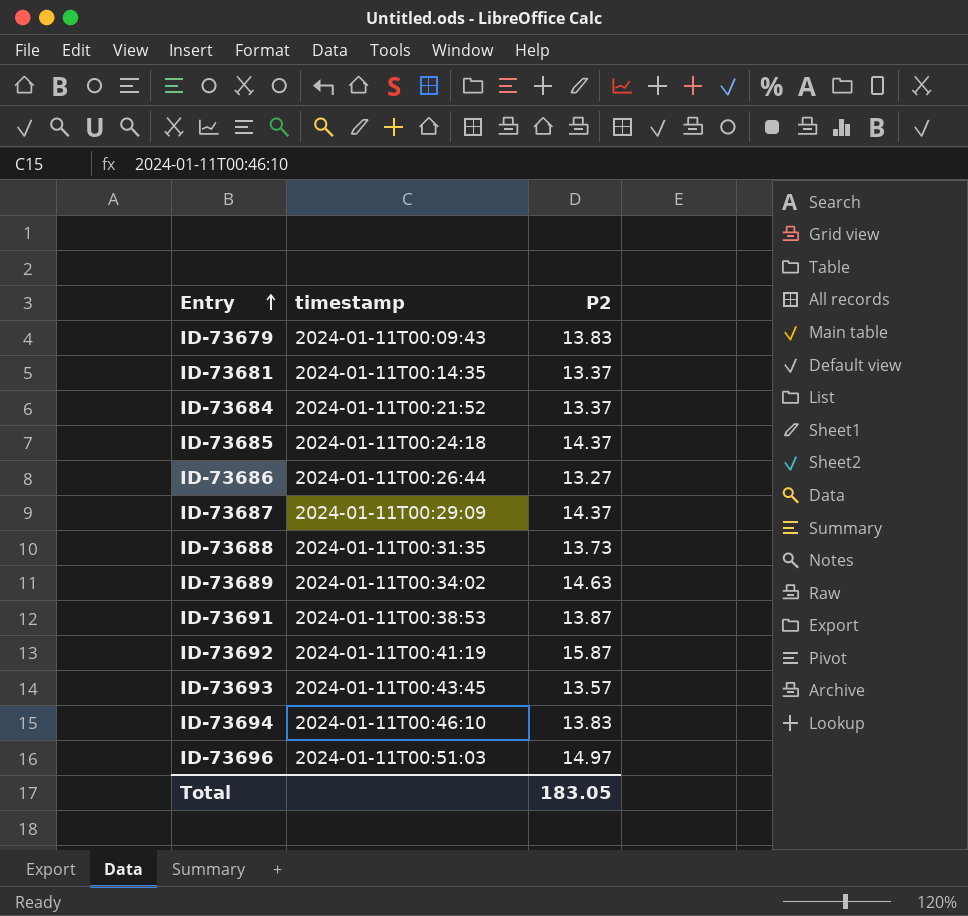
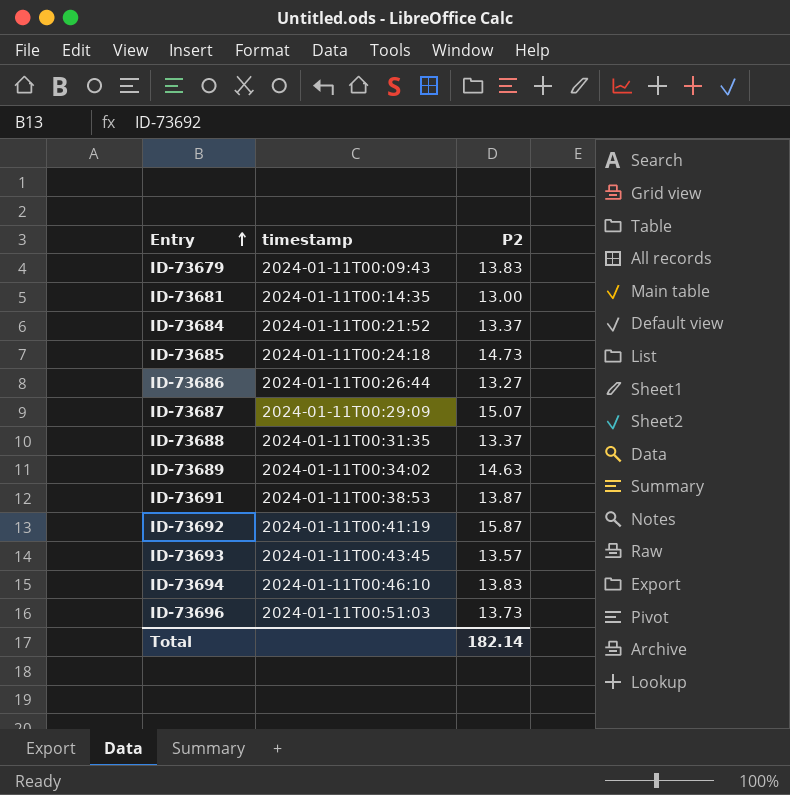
ID-73681 | P2: 13.37 -> 13.00
ID-73685 | P2: 14.37 -> 14.73
ID-73687 | P2: 14.37 -> 15.07
ID-73688 | P2: 13.73 -> 13.37
ID-73696 | P2: 14.97 -> 13.73
Total | P2: 183.05 -> 182.14

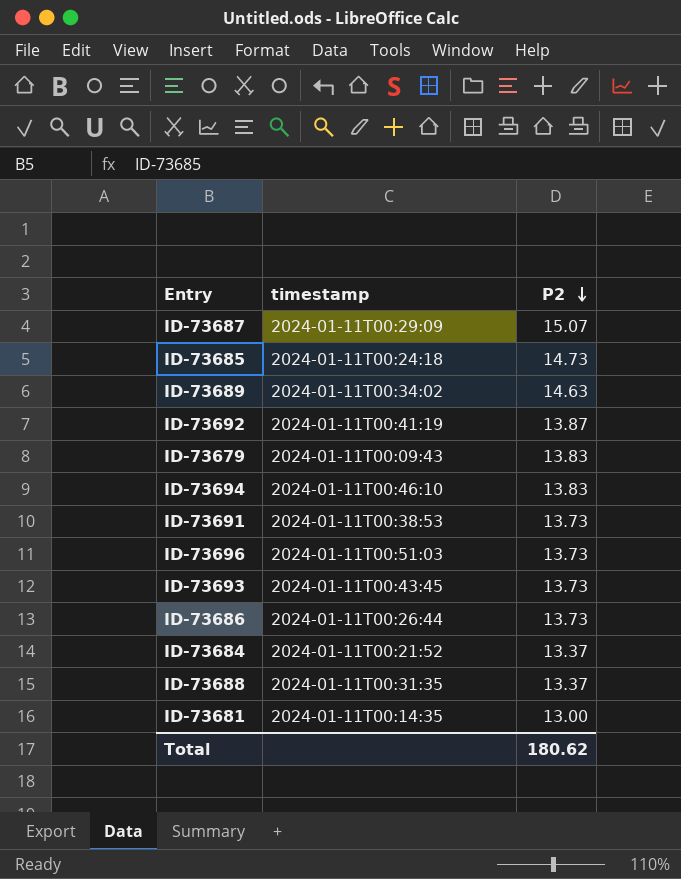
row order: Entry ascending -> P2 descending
ID-73692 | P2: 15.87 -> 13.87
ID-73691 | P2: 13.87 -> 13.73
ID-73693 | P2: 13.57 -> 13.73
ID-73686 | P2: 13.27 -> 13.73
Total | P2: 182.14 -> 180.62

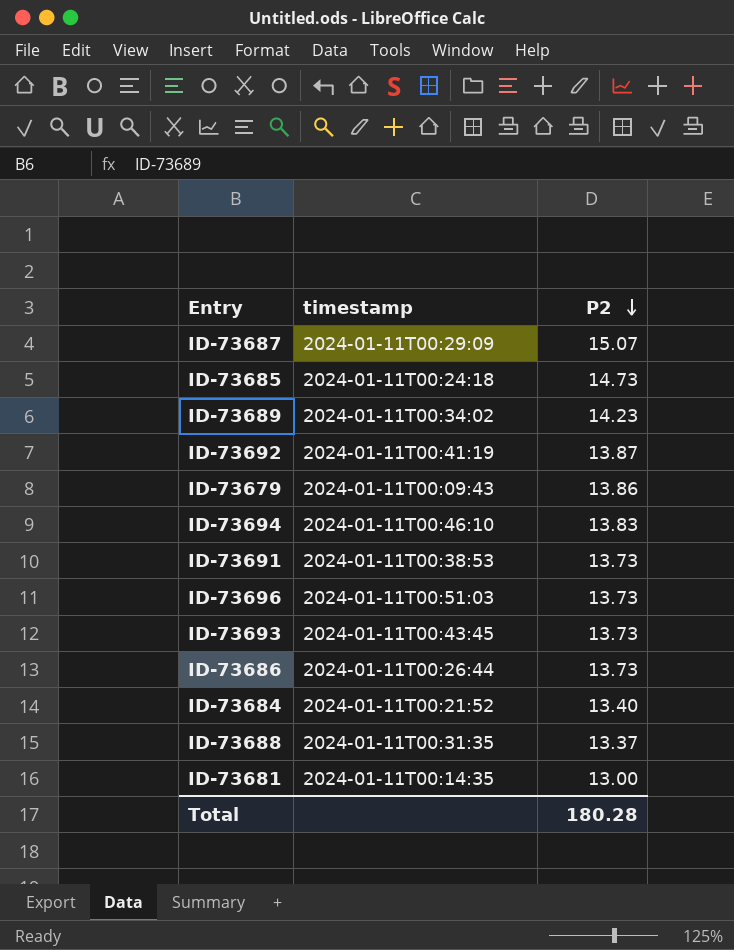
ID-73689 | P2: 14.63 -> 14.23
ID-73679 | P2: 13.83 -> 13.86
ID-73684 | P2: 13.37 -> 13.40
Total | P2: 180.62 -> 180.28

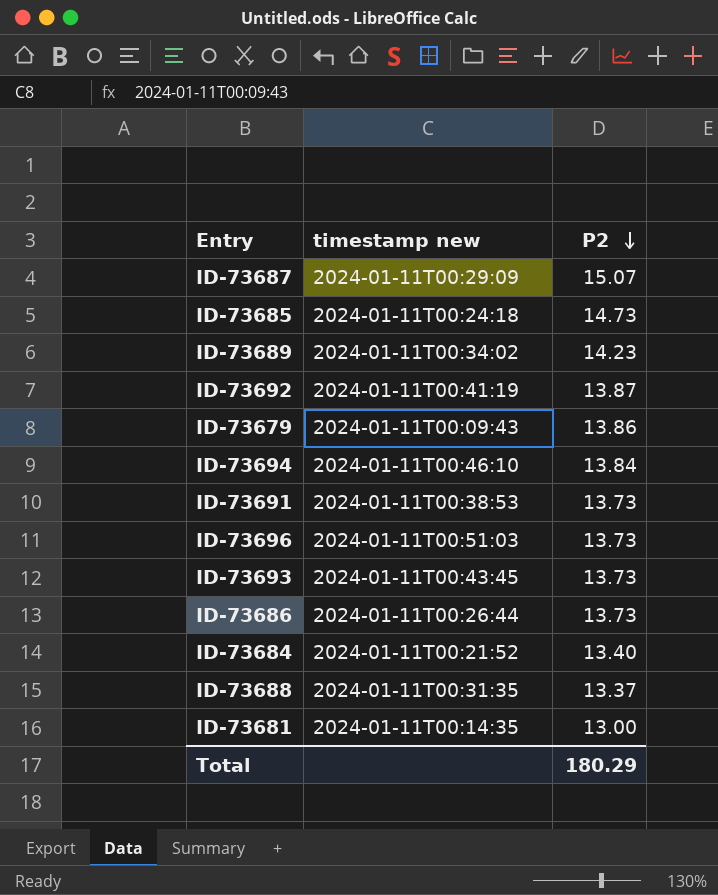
column name: timestamp -> timestamp new
ID-73694 | P2: 13.83 -> 13.84
Total | P2: 180.28 -> 180.29

